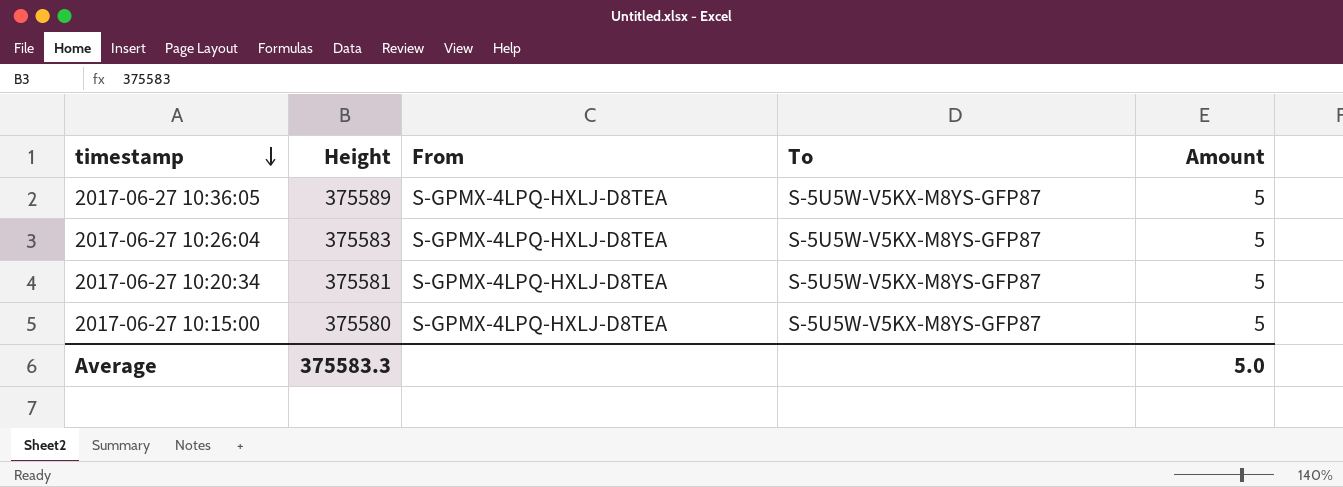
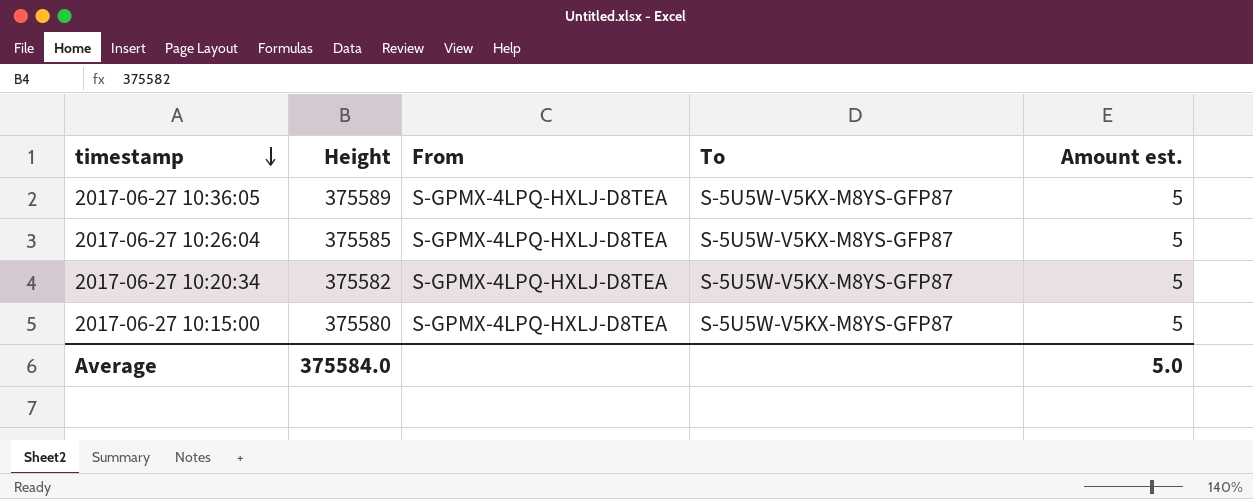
column name: Amount -> Amount est.
2017-06-27 10:26:04 | Height: 375583 -> 375585
2017-06-27 10:20:34 | Height: 375581 -> 375582
Average | Height: 375583.3 -> 375584.0

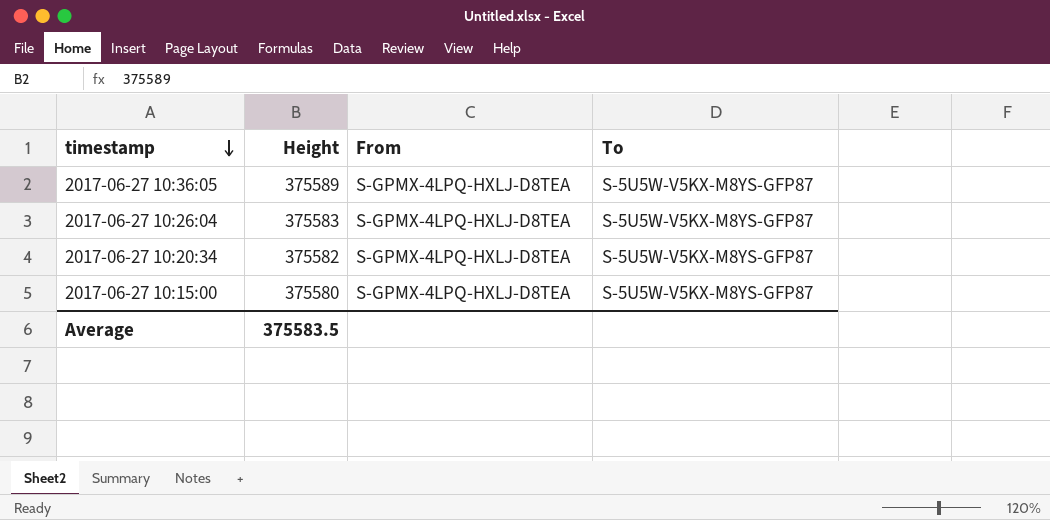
column Amount est. | position: 5 -> none
2017-06-27 10:26:04 | Height: 375585 -> 375583
Average | Height: 375584.0 -> 375583.5

